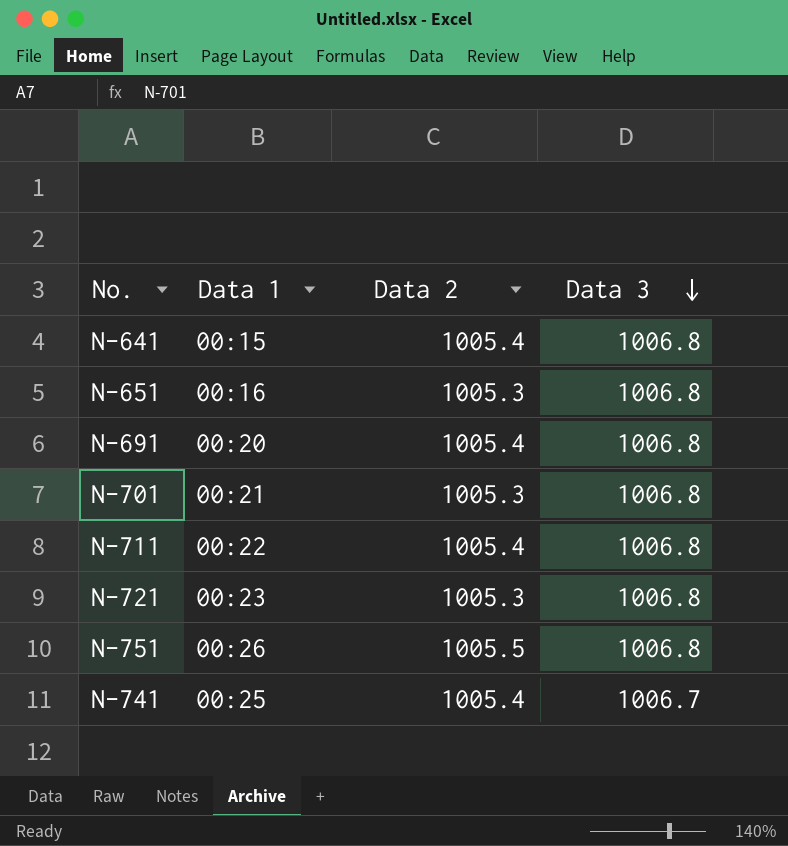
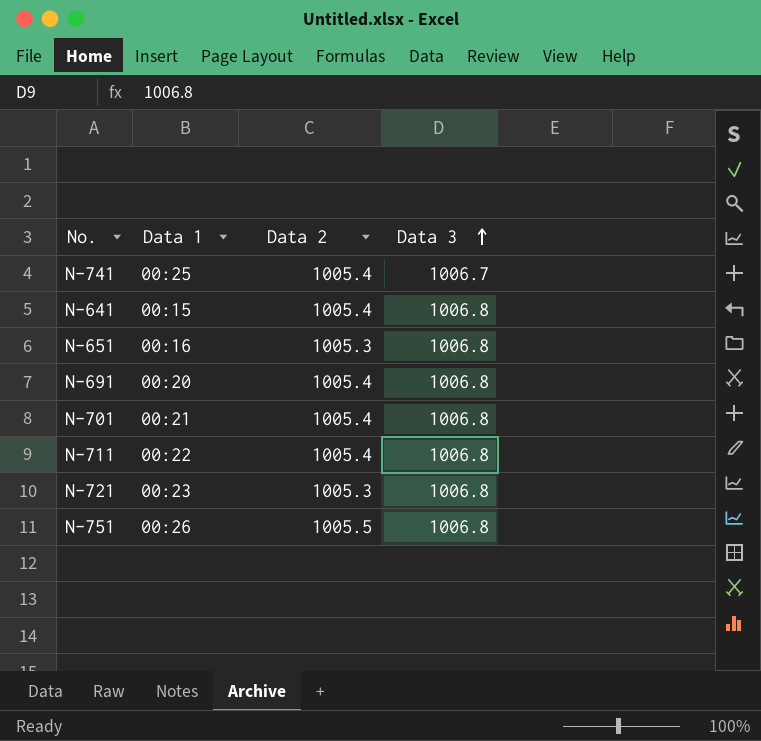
row order: Data 3 descending -> Data 3 ascending
N-701 | Data 2: 1005.3 -> 1005.4

